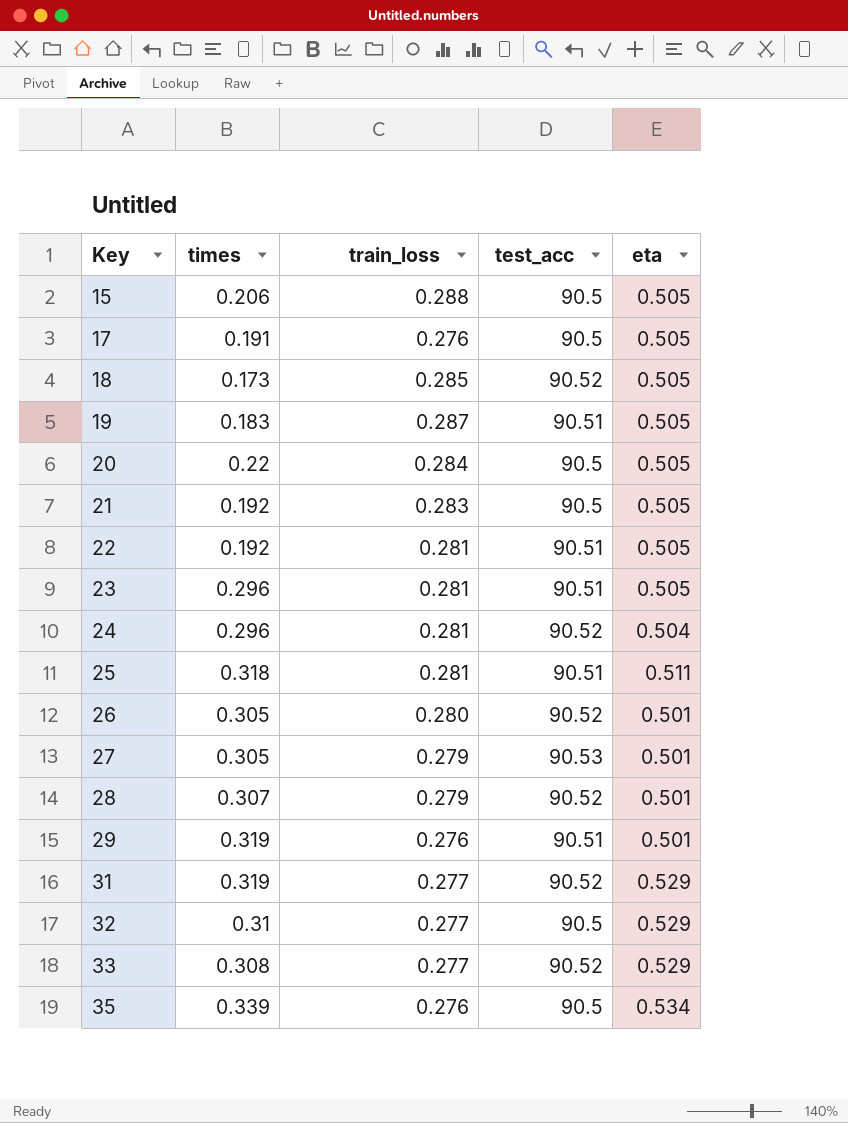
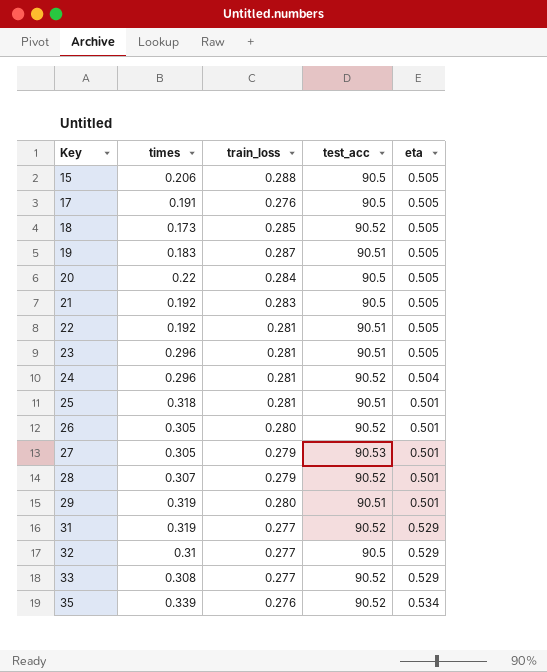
25 | eta: 0.511 -> 0.501
29 | train_loss: 0.276 -> 0.280
35 | test_acc: 90.5 -> 90.52

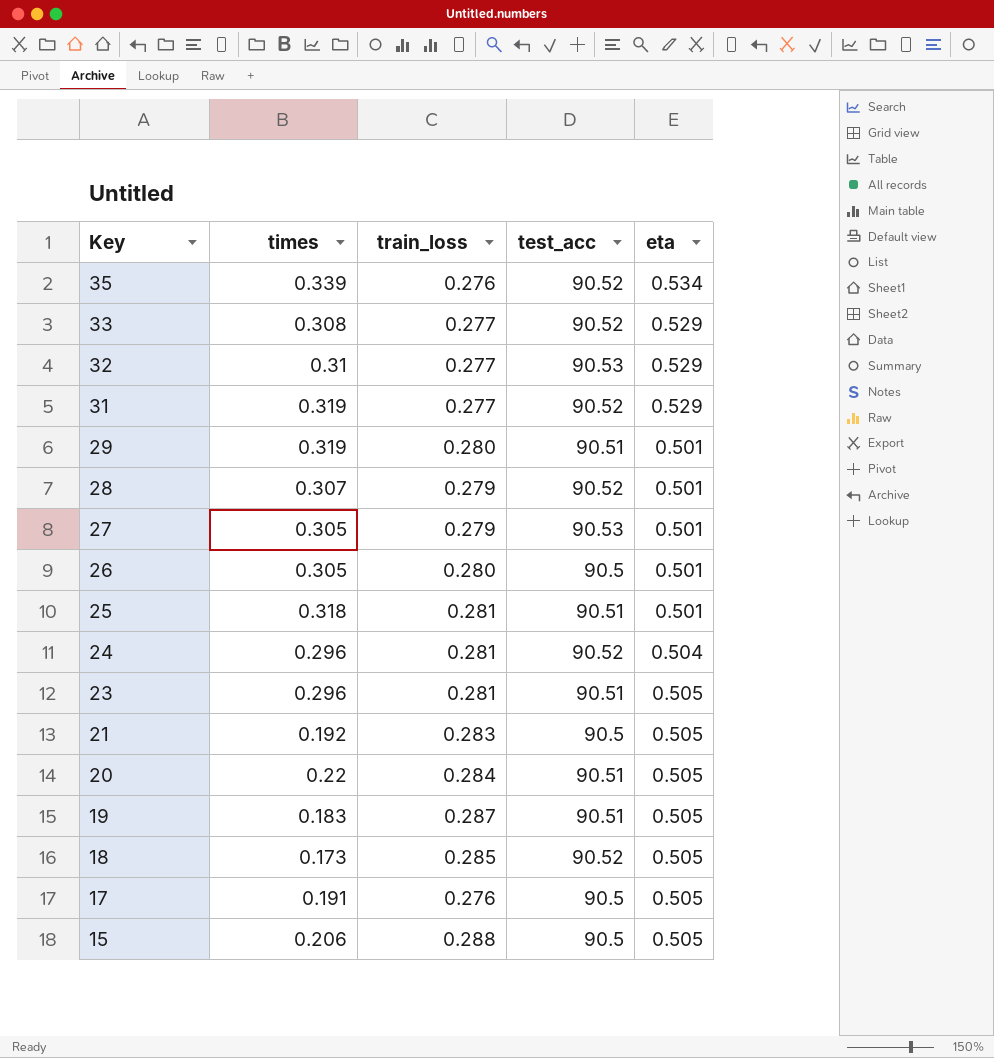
row order: Key ascending -> Key descending
row 22: 0.192 | 0.281 | 90.51 | 0.505 -> none
32 | test_acc: 90.5 -> 90.53
26 | test_acc: 90.52 -> 90.5
20 | test_acc: 90.5 -> 90.51

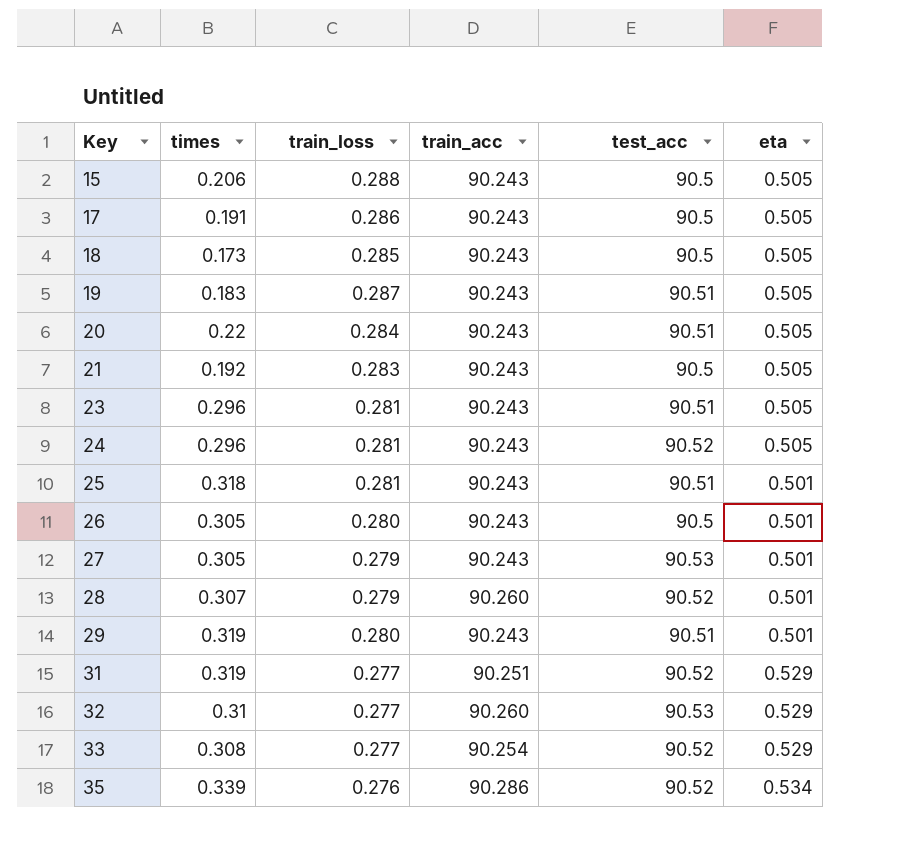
row order: Key descending -> Key ascending
column train_acc | position: none -> 4
17 | train_loss: 0.276 -> 0.286
18 | test_acc: 90.52 -> 90.5
24 | eta: 0.504 -> 0.505

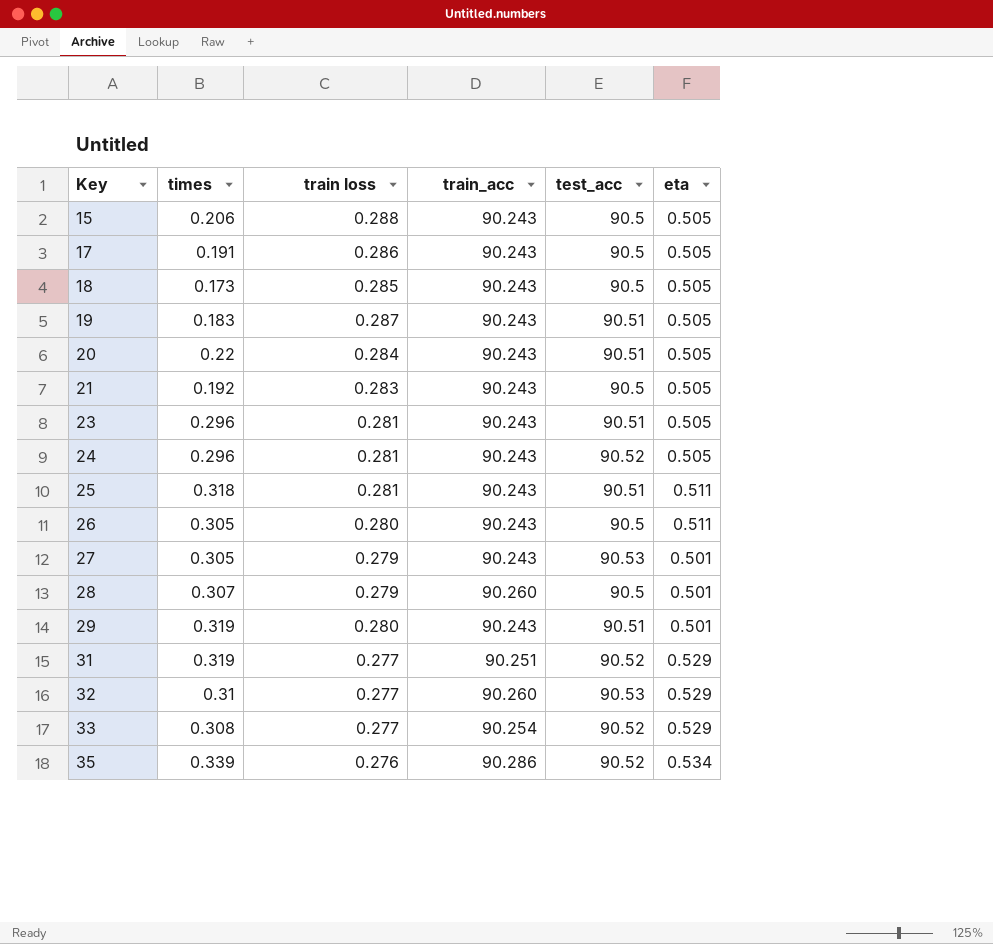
column name: train_loss -> train loss
25 | eta: 0.501 -> 0.511
26 | eta: 0.501 -> 0.511
28 | test_acc: 90.52 -> 90.5

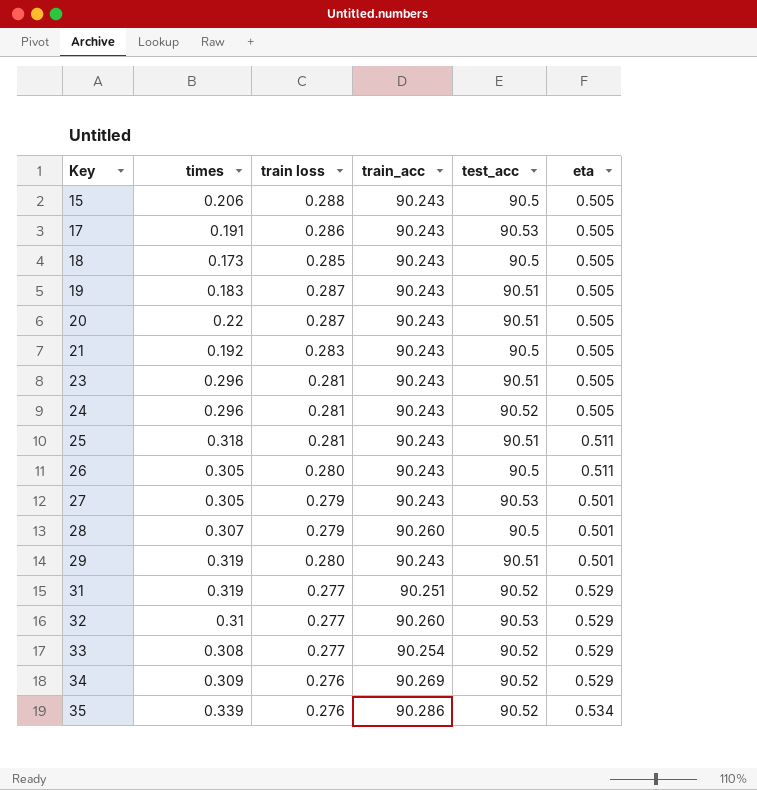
17 | test_acc: 90.5 -> 90.53
20 | train loss: 0.284 -> 0.287
row 34: none -> 0.309 | 0.276 | 90.269 | 90.52 | 0.529

